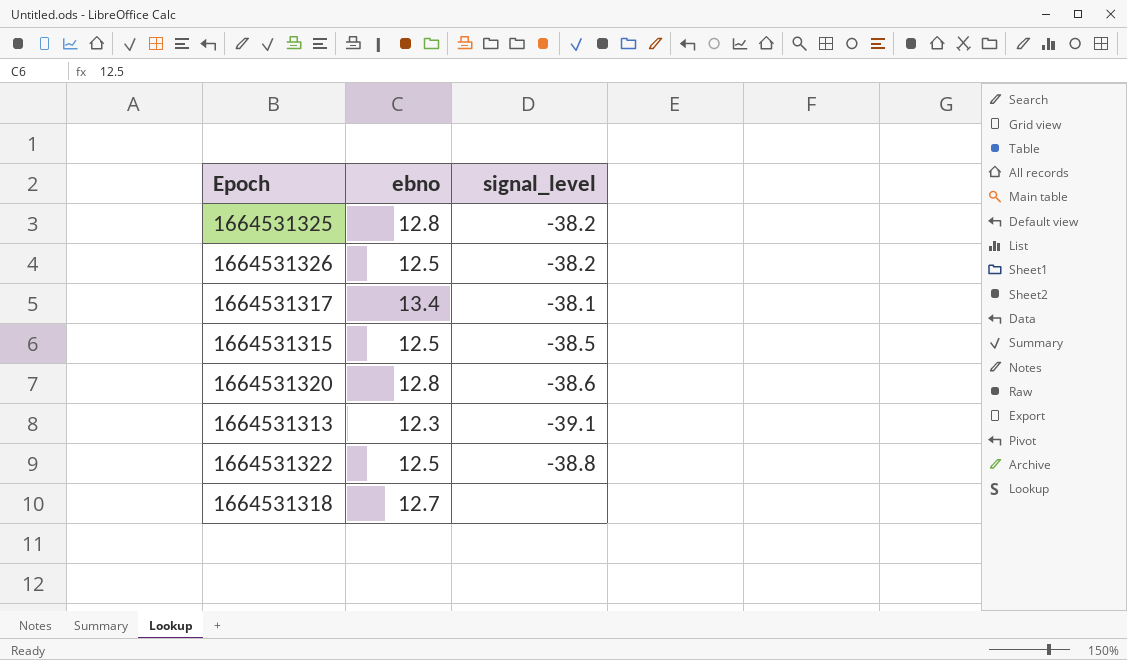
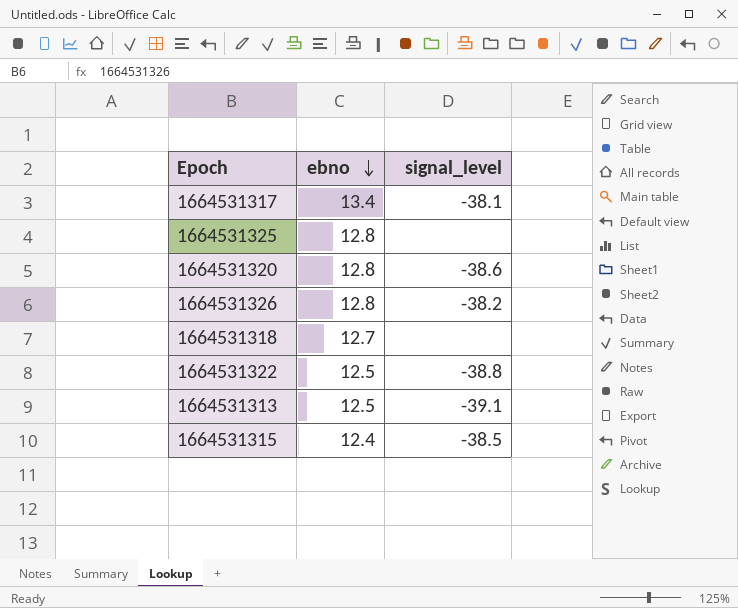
row order: none -> ebno descending
1664531325 | signal_level: -38.2 -> none
1664531326 | ebno: 12.5 -> 12.8
1664531313 | ebno: 12.3 -> 12.5
1664531315 | ebno: 12.5 -> 12.4

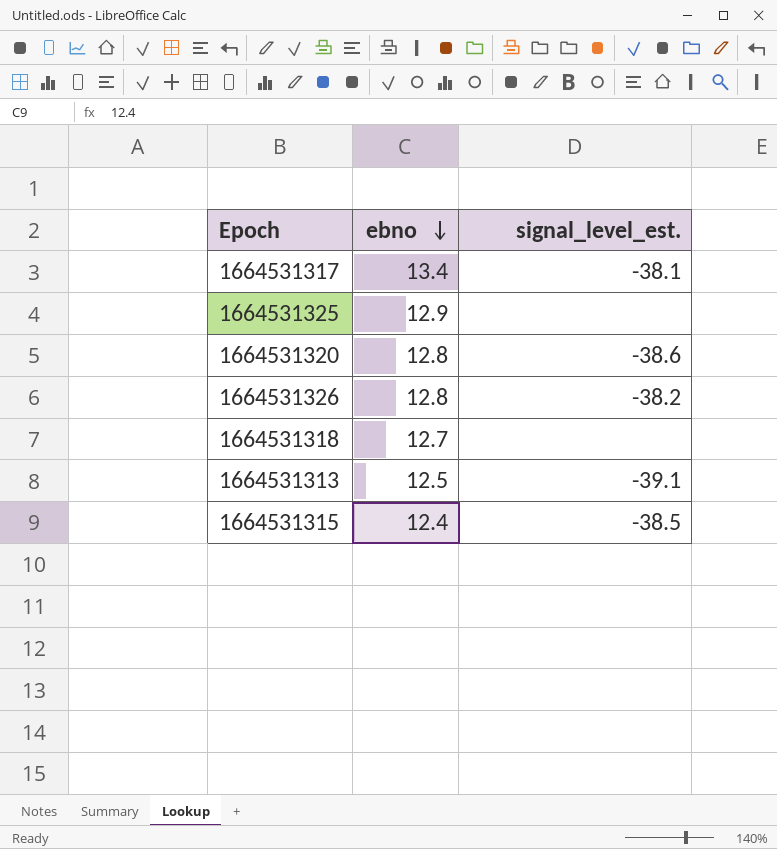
column name: signal_level -> signal_level_est.
row 1664531322: 12.5 | -38.8 -> none
1664531325 | ebno: 12.8 -> 12.9

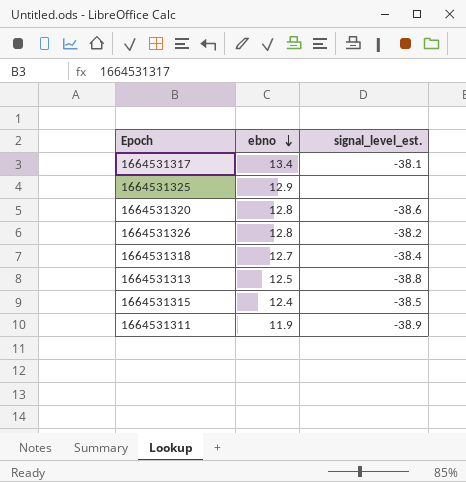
1664531318 | signal_level_est.: none -> -38.4
1664531313 | signal_level_est.: -39.1 -> -38.8
row 1664531311: none -> 11.9 | -38.9

